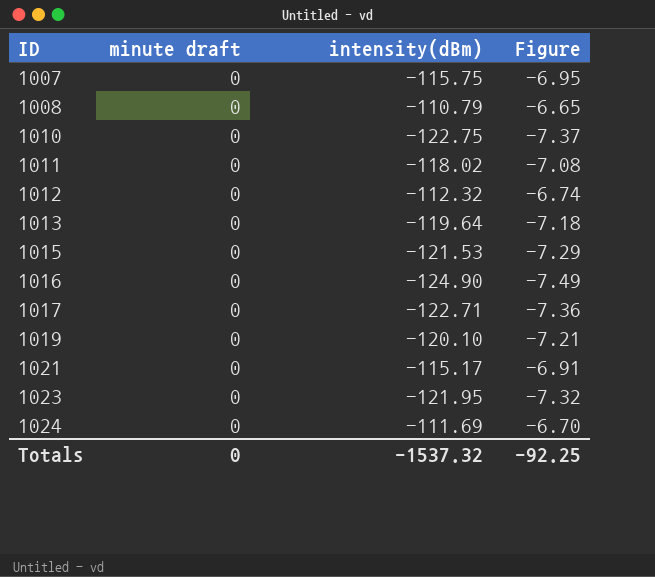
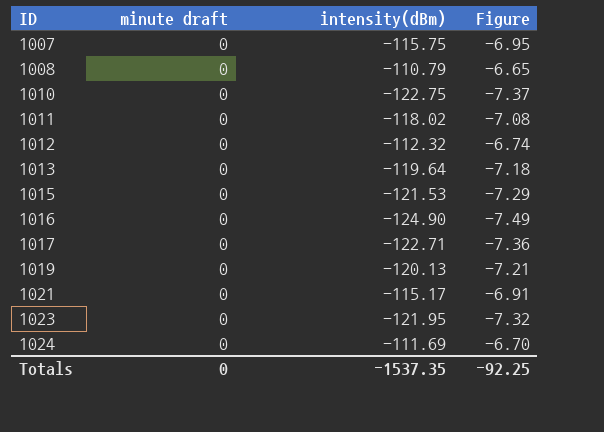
1019 | intensity(dBm): -120.10 -> -120.13
Totals | intensity(dBm): -1537.32 -> -1537.35

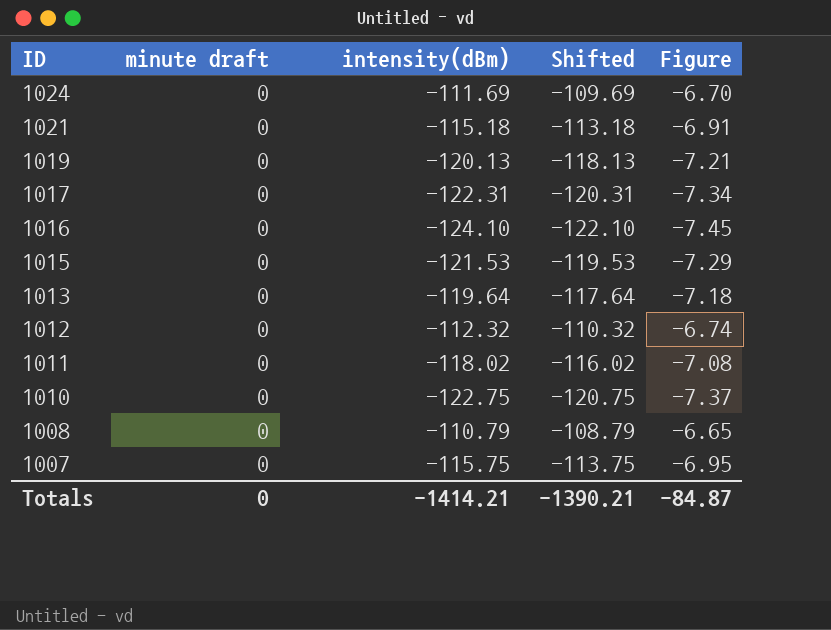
row order: ID ascending -> ID descending
column Shifted | formula: none -> [intensity(dBm)] + 2
row 1023: 0 | -121.95 | -7.32 -> none
1021 | intensity(dBm): -115.17 -> -115.18
1017 | intensity(dBm): -122.71 -> -122.31
1017 | Figure: -7.36 -> -7.34
1016 | intensity(dBm): -124.90 -> -124.10
1016 | Figure: -7.49 -> -7.45
Totals | intensity(dBm): -1537.35 -> -1414.21
Totals | Figure: -92.25 -> -84.87

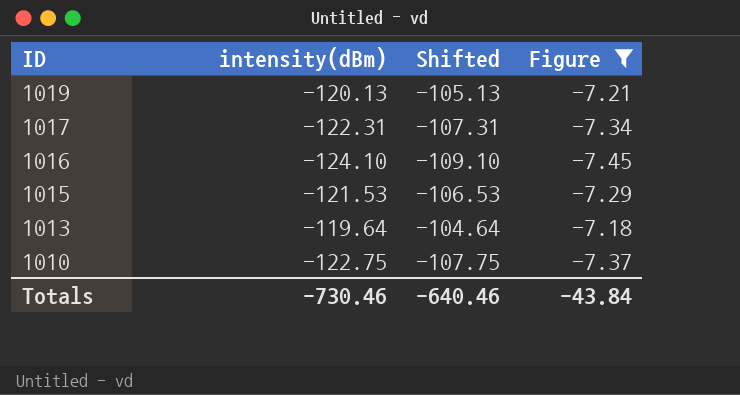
filter: none -> Figure <= -7.18
column minute draft | position: 2 -> none
column Shifted | formula: [intensity(dBm)] + 2 -> [intensity(dBm)] + 15
Totals | intensity(dBm): -1414.21 -> -730.46
Totals | Shifted: -1390.21 -> -640.46
Totals | Figure: -84.87 -> -43.84

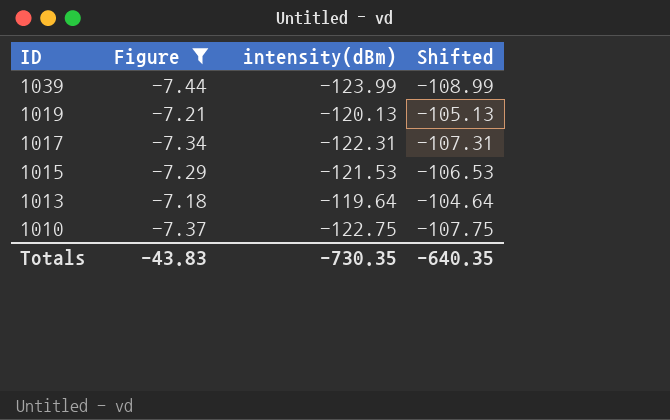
column Figure | position: 4 -> 2
row 1016: -124.10 | -109.10 | -7.45 -> none
row 1039: none -> -7.44 | -123.99 | -108.99
Totals | Figure: -43.84 -> -43.83
Totals | intensity(dBm): -730.46 -> -730.35
Totals | Shifted: -640.46 -> -640.35

